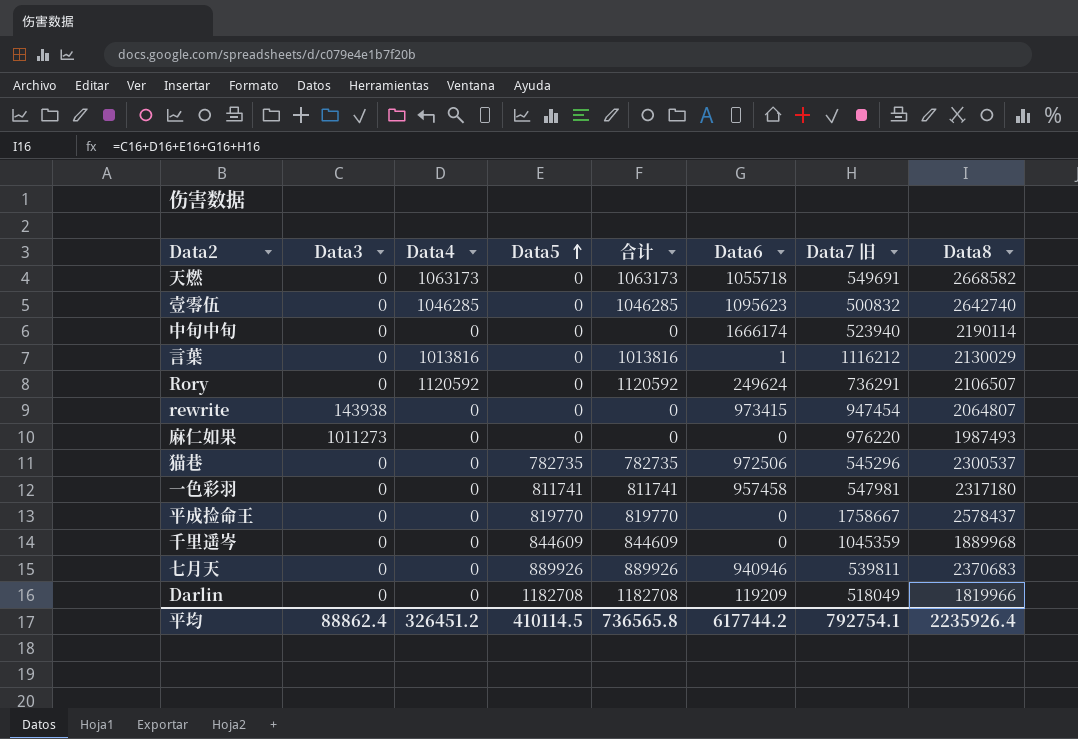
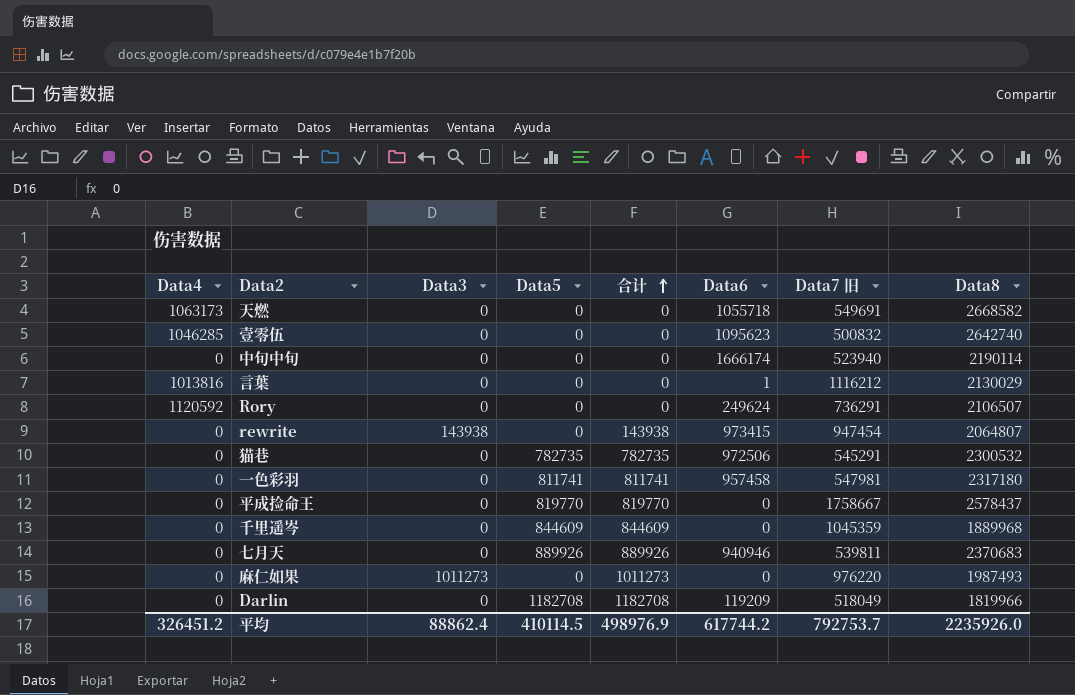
row order: Data5 ascending -> 合计 ascending
column Data4 | position: 3 -> 1
column 合计 | formula: [Data4] + [Data5] -> [Data3] + [Data5]
猫巷 | Data7 旧: 545296 -> 545291
猫巷 | Data8: 2300537 -> 2300532
平均 | 合计: 736565.8 -> 498976.9
平均 | Data7 旧: 792754.1 -> 792753.7
平均 | Data8: 2235926.4 -> 2235926.0

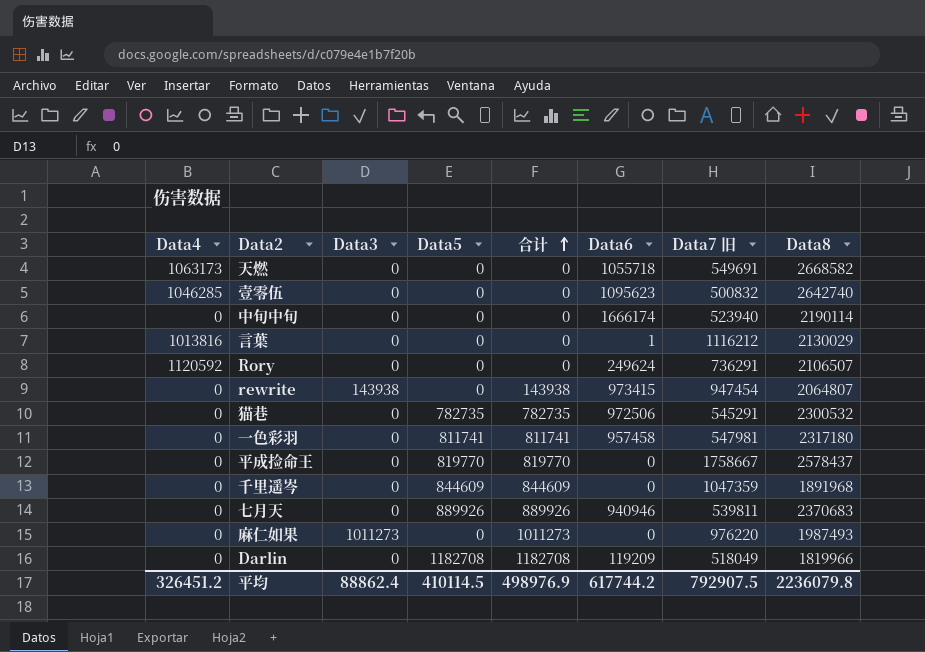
千里遥岑 | Data7 旧: 1045359 -> 1047359
千里遥岑 | Data8: 1889968 -> 1891968
平均 | Data7 旧: 792753.7 -> 792907.5
平均 | Data8: 2235926.0 -> 2236079.8

